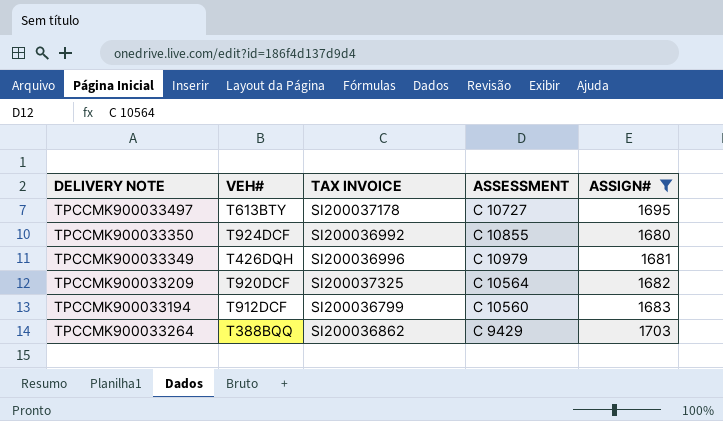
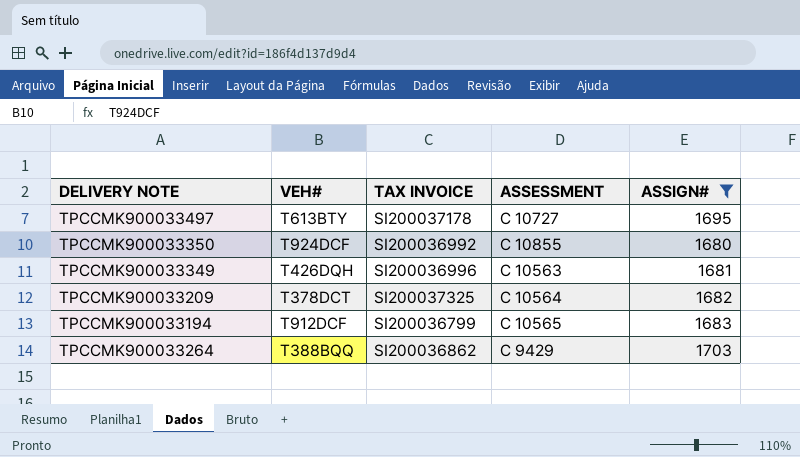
TPCCMK900033349 | ASSESSMENT: C 10979 -> C 10563
TPCCMK900033209 | VEH#: T920DCF -> T378DCT
TPCCMK900033194 | ASSESSMENT: C 10560 -> C 10565

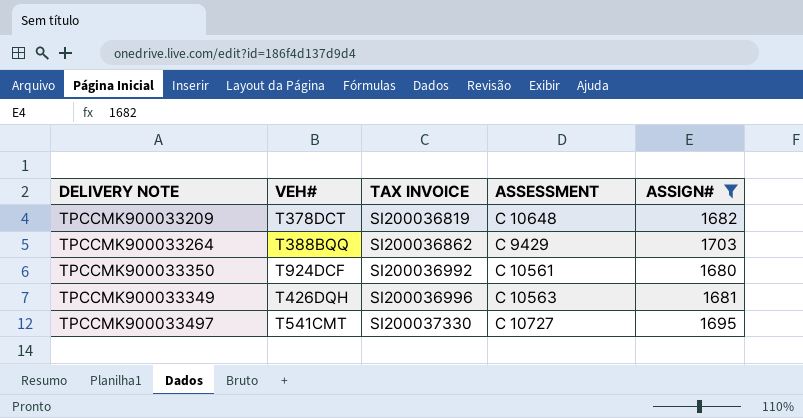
row order: none -> TAX INVOICE ascending
row TPCCMK900033194: T912DCF | SI200036799 | C 10565 | 1683 -> none
TPCCMK900033209 | TAX INVOICE: SI200037325 -> SI200036819
TPCCMK900033209 | ASSESSMENT: C 10564 -> C 10648
TPCCMK900033350 | ASSESSMENT: C 10855 -> C 10561
TPCCMK900033497 | VEH#: T613BTY -> T541CMT
TPCCMK900033497 | TAX INVOICE: SI200037178 -> SI200037330

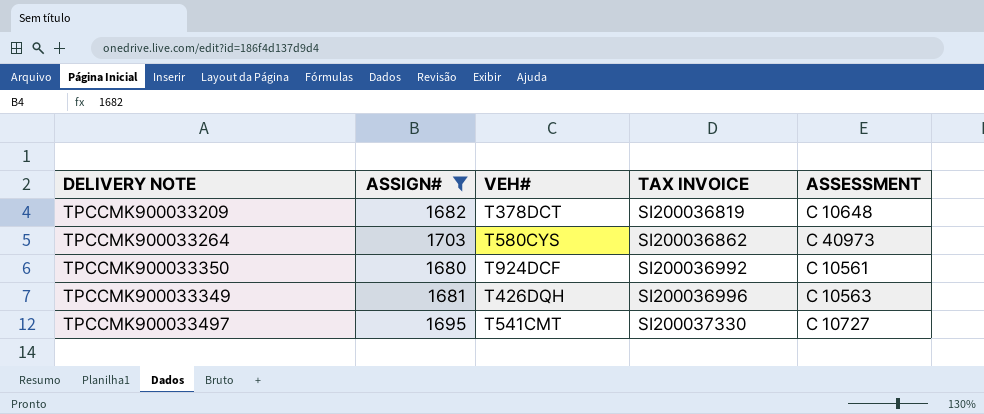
column ASSIGN# | position: 5 -> 2
TPCCMK900033264 | VEH#: T388BQQ -> T580CYS
TPCCMK900033264 | ASSESSMENT: C 9429 -> C 40973

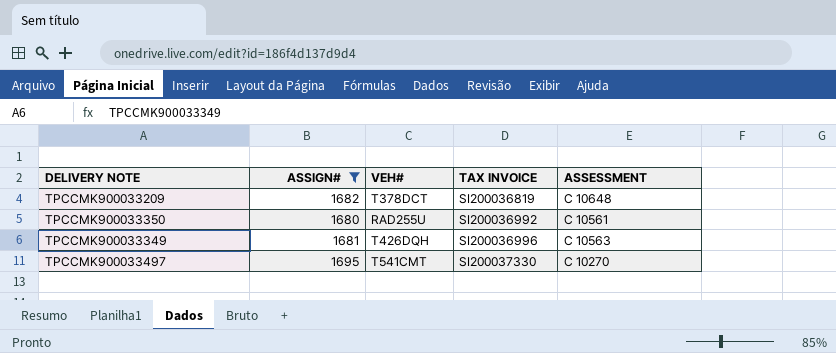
row TPCCMK900033264: 1703 | T580CYS | SI200036862 | C 40973 -> none
TPCCMK900033350 | VEH#: T924DCF -> RAD255U
TPCCMK900033497 | ASSESSMENT: C 10727 -> C 10270

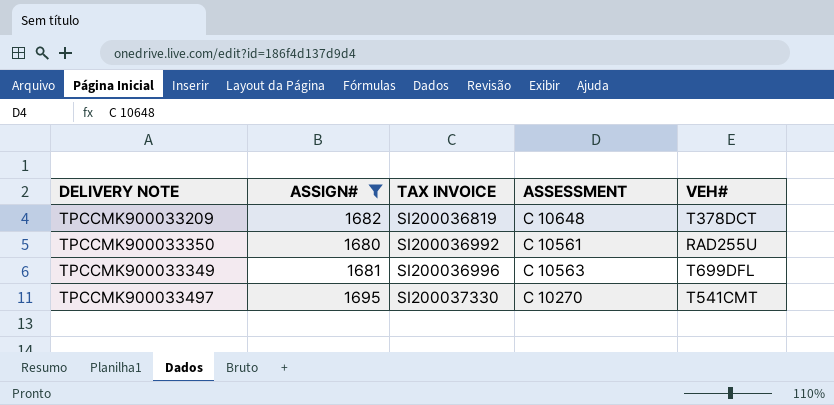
column VEH# | position: 3 -> 5
TPCCMK900033349 | VEH#: T426DQH -> T699DFL

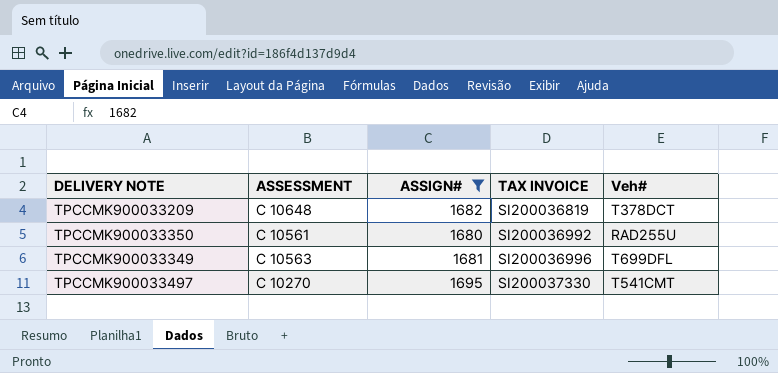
column ASSESSMENT | position: 4 -> 2
column name: VEH# -> Veh#

